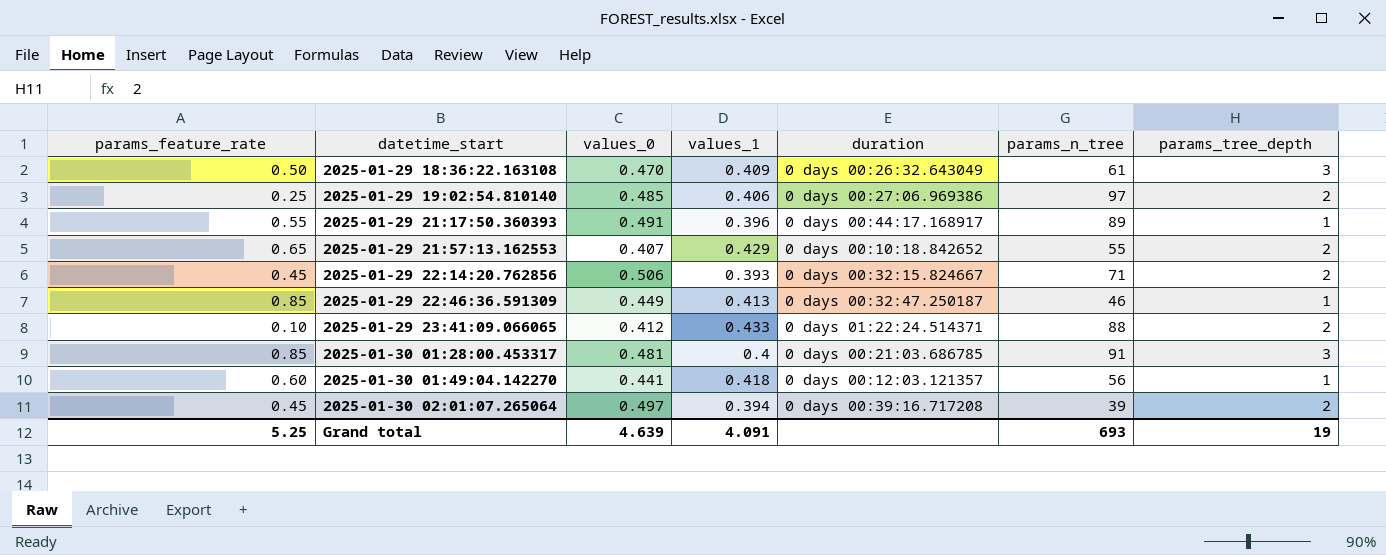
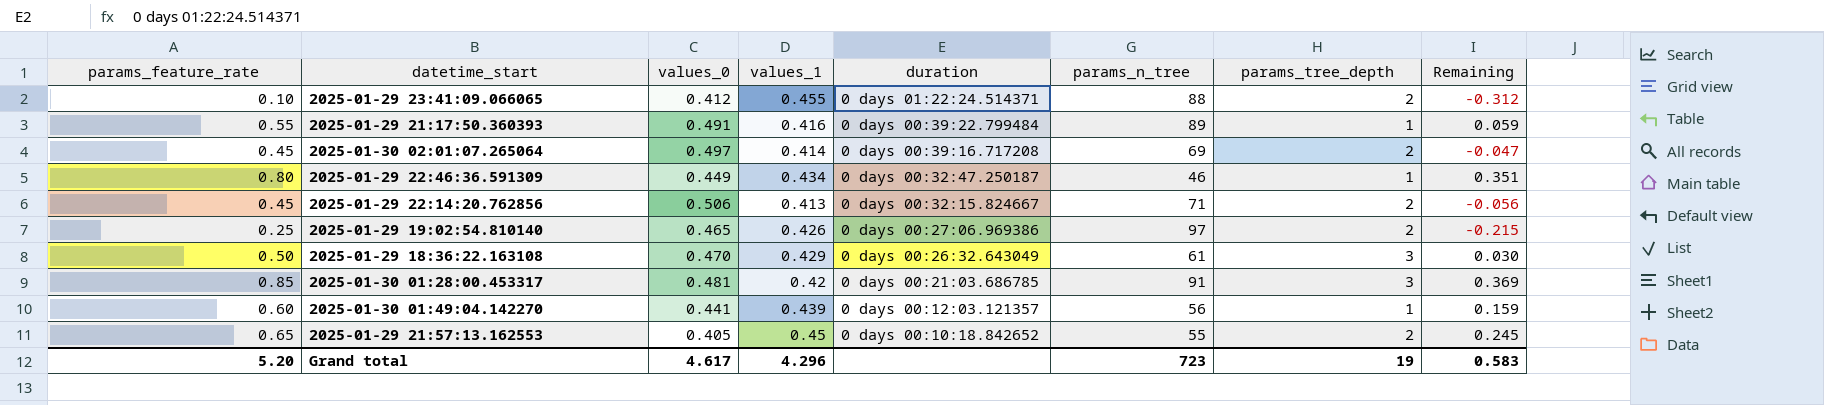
row order: datetime_start ascending -> duration descending
column Remaining | formula: none -> [params_feature_rate] - [values_0]
2025-01-29 23:41:09.066065 | values_1: 0.433 -> 0.455
2025-01-29 21:17:50.360393 | values_1: 0.396 -> 0.416
2025-01-29 21:17:50.360393 | duration: 0 days 00:44:17.168917 -> 0 days 00:39:22.799484
2025-01-30 02:01:07.265064 | values_1: 0.394 -> 0.414
2025-01-30 02:01:07.265064 | params_n_tree: 39 -> 69
2025-01-29 22:46:36.591309 | params_feature_rate: 0.85 -> 0.80
2025-01-29 22:46:36.591309 | values_1: 0.413 -> 0.434
2025-01-29 22:14:20.762856 | values_1: 0.393 -> 0.413
2025-01-29 19:02:54.810140 | values_0: 0.485 -> 0.465
2025-01-29 19:02:54.810140 | values_1: 0.406 -> 0.426
2025-01-29 18:36:22.163108 | values_1: 0.409 -> 0.429
2025-01-30 01:28:00.453317 | values_1: 0.4 -> 0.42
2025-01-30 01:49:04.142270 | values_1: 0.418 -> 0.439
2025-01-29 21:57:13.162553 | values_0: 0.407 -> 0.405
2025-01-29 21:57:13.162553 | values_1: 0.429 -> 0.45
Grand total | params_feature_rate: 5.25 -> 5.20
Grand total | values_0: 4.639 -> 4.617
Grand total | values_1: 4.091 -> 4.296
Grand total | params_n_tree: 693 -> 723

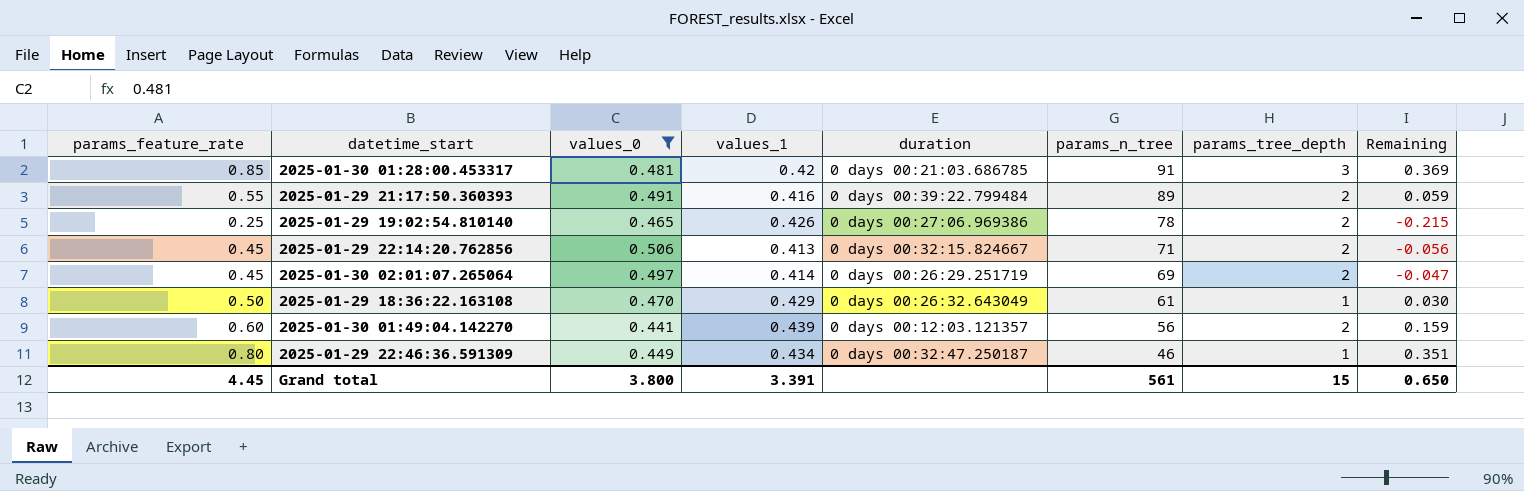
filter: none -> values_0 >= 0.441
row order: duration descending -> params_n_tree descending
2025-01-29 21:17:50.360393 | params_tree_depth: 1 -> 2
2025-01-29 19:02:54.810140 | params_n_tree: 97 -> 78
2025-01-30 02:01:07.265064 | duration: 0 days 00:39:16.717208 -> 0 days 00:26:29.251719
2025-01-29 18:36:22.163108 | params_tree_depth: 3 -> 1
2025-01-30 01:49:04.142270 | params_tree_depth: 1 -> 2
Grand total | params_feature_rate: 5.20 -> 4.45
Grand total | values_0: 4.617 -> 3.800
Grand total | values_1: 4.296 -> 3.391
Grand total | params_n_tree: 723 -> 561
Grand total | params_tree_depth: 19 -> 15
Grand total | Remaining: 0.583 -> 0.650

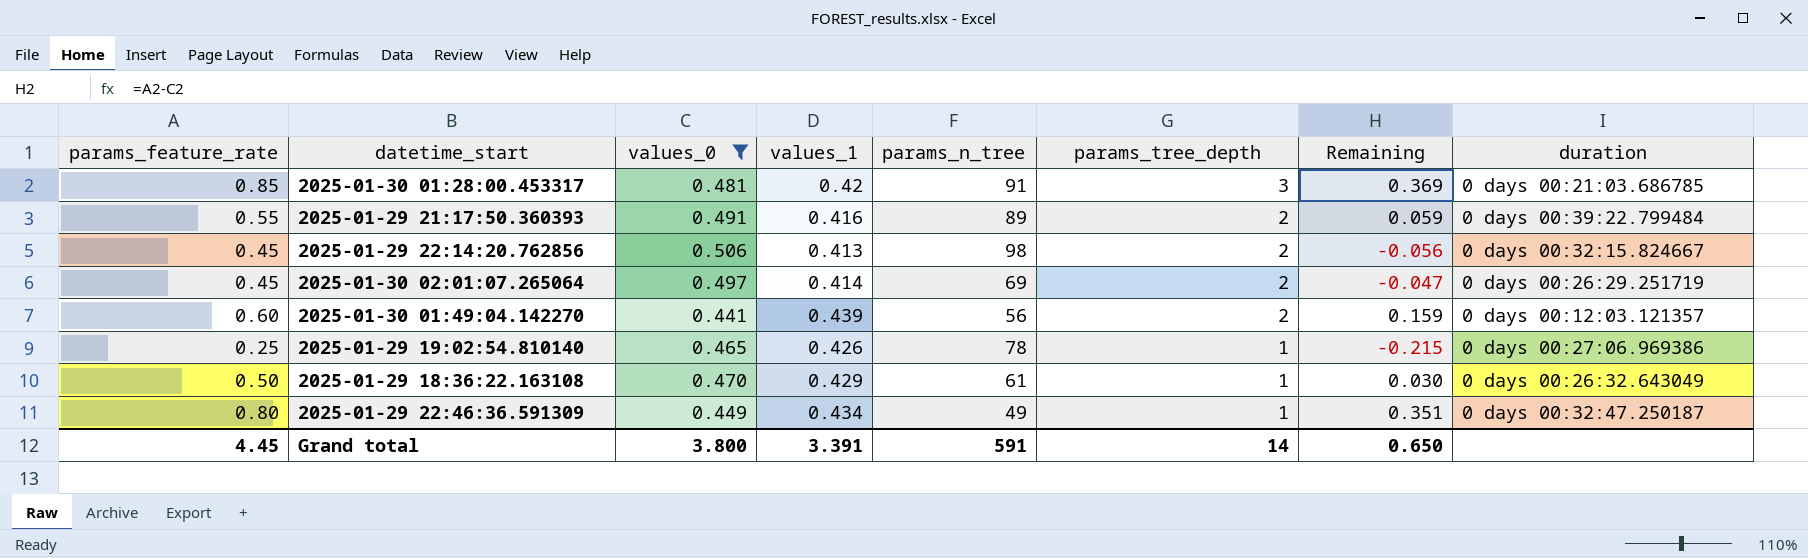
row order: params_n_tree descending -> params_tree_depth descending
column duration | position: 5 -> 8
2025-01-29 22:14:20.762856 | params_n_tree: 71 -> 98
2025-01-29 19:02:54.810140 | params_tree_depth: 2 -> 1
2025-01-29 22:46:36.591309 | params_n_tree: 46 -> 49
Grand total | params_n_tree: 561 -> 591
Grand total | params_tree_depth: 15 -> 14

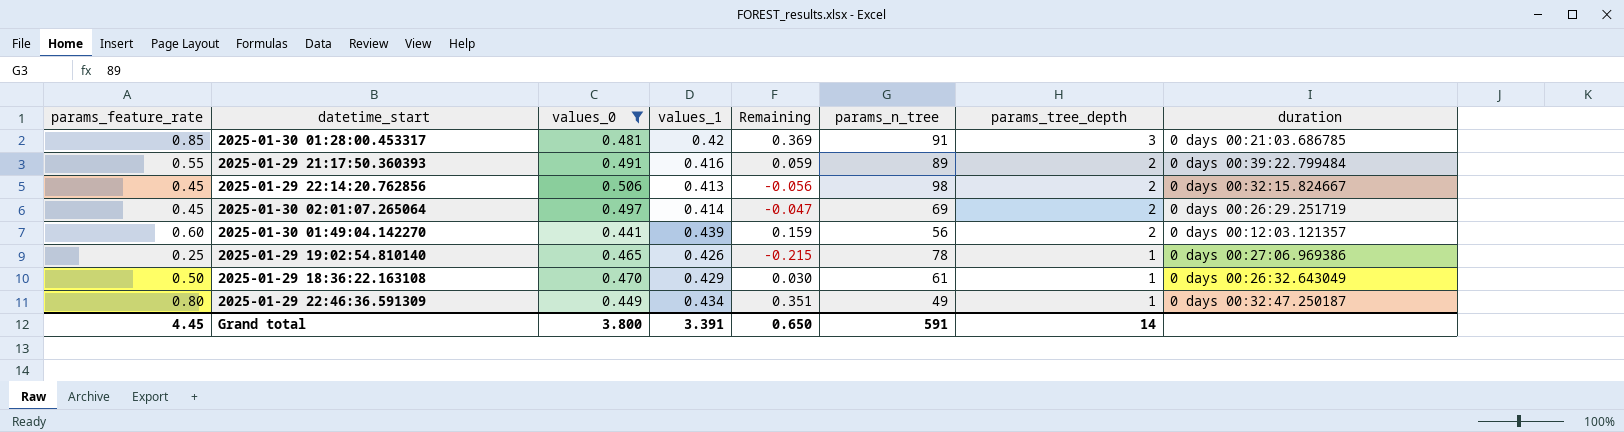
column Remaining | position: 7 -> 5

